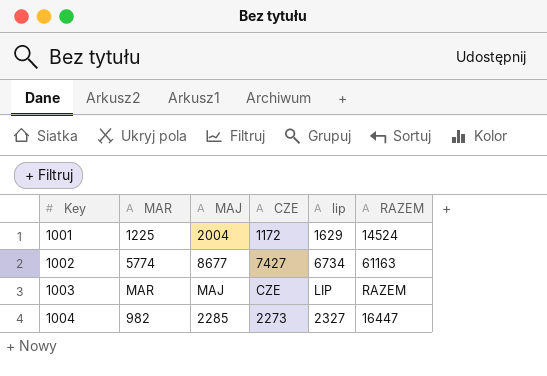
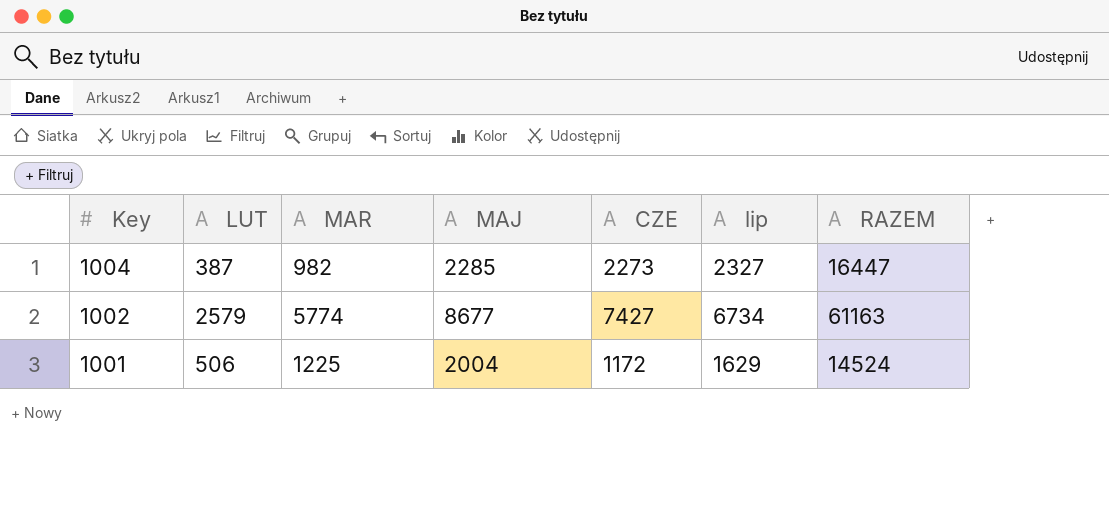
row order: Key ascending -> Key descending
column LUT | position: none -> 2
row 1003: MAR | MAJ | CZE | LIP | RAZEM -> none

